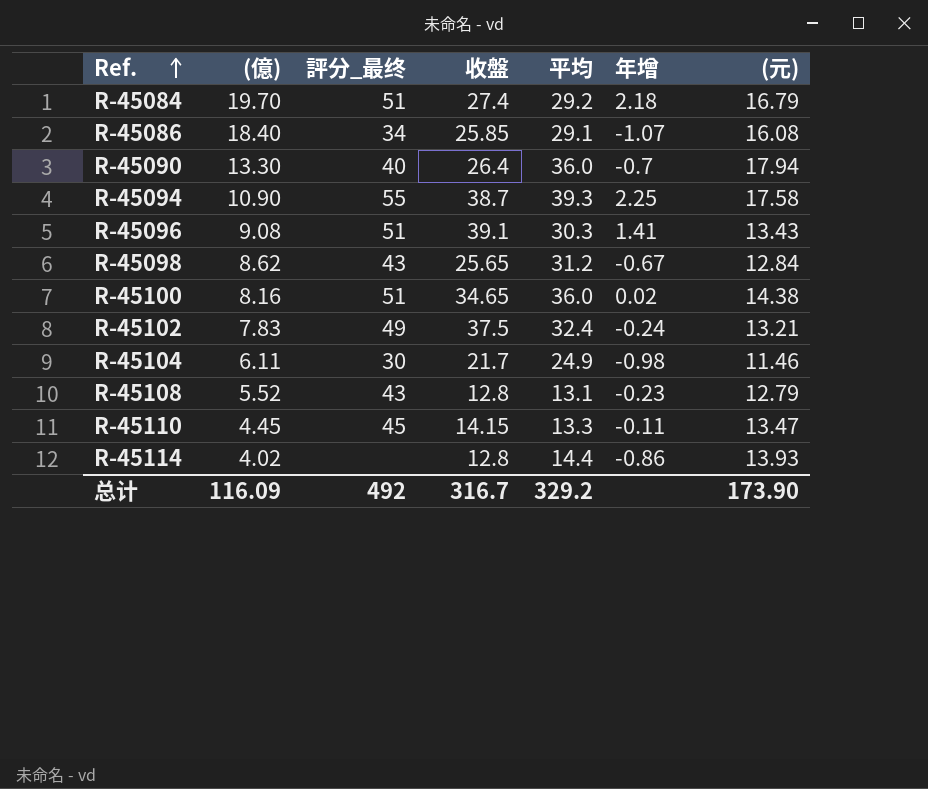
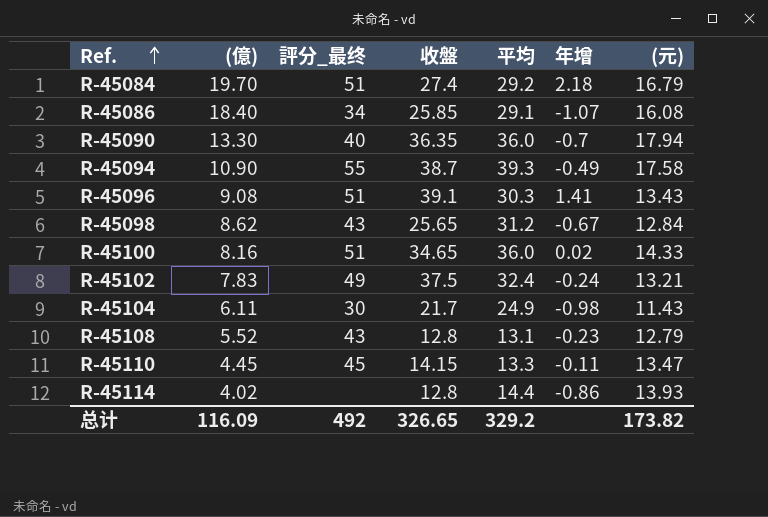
R-45090 | 收盤: 26.4 -> 36.35
R-45094 | 年增: 2.25 -> -0.49
R-45100 | (元): 14.38 -> 14.33
R-45104 | (元): 11.46 -> 11.43
总计 | 收盤: 316.7 -> 326.65
总计 | (元): 173.90 -> 173.82

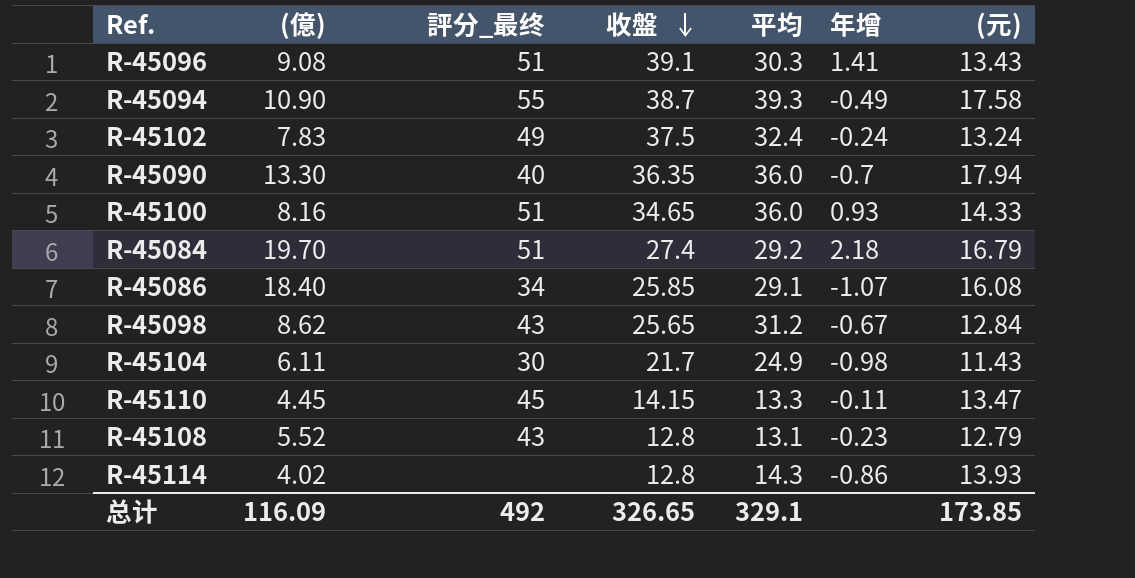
row order: Ref. ascending -> 收盤 descending
R-45102 | (元): 13.21 -> 13.24
R-45100 | 年增: 0.02 -> 0.93
R-45114 | 平均: 14.4 -> 14.3
总计 | 平均: 329.2 -> 329.1
总计 | (元): 173.82 -> 173.85

